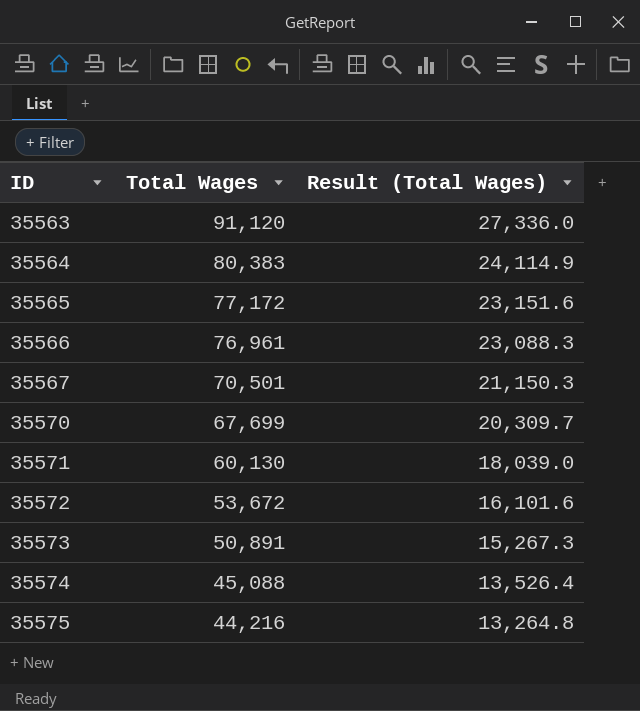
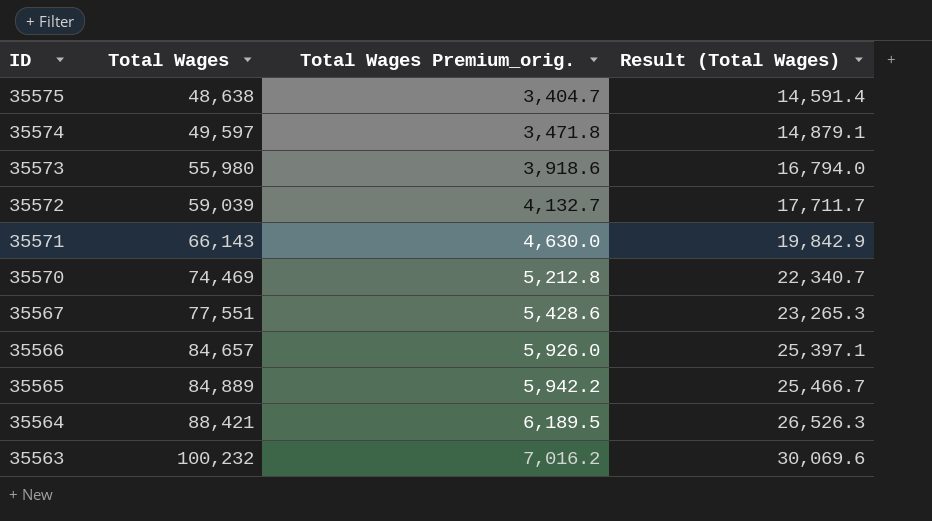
row order: ID ascending -> ID descending
column Total Wages Premium_orig. | formula: none -> [Total Wages] * 0.07
35575 | Total Wages: 44,216 -> 48,638
35575 | Result (Total Wages): 13,264.8 -> 14,591.4
35574 | Total Wages: 45,088 -> 49,597
35574 | Result (Total Wages): 13,526.4 -> 14,879.1
35573 | Total Wages: 50,891 -> 55,980
35573 | Result (Total Wages): 15,267.3 -> 16,794.0
35572 | Total Wages: 53,672 -> 59,039
35572 | Result (Total Wages): 16,101.6 -> 17,711.7
35571 | Total Wages: 60,130 -> 66,143
35571 | Result (Total Wages): 18,039.0 -> 19,842.9
35570 | Total Wages: 67,699 -> 74,469
35570 | Result (Total Wages): 20,309.7 -> 22,340.7
35567 | Total Wages: 70,501 -> 77,551
35567 | Result (Total Wages): 21,150.3 -> 23,265.3
35566 | Total Wages: 76,961 -> 84,657
35566 | Result (Total Wages): 23,088.3 -> 25,397.1
35565 | Total Wages: 77,172 -> 84,889
35565 | Result (Total Wages): 23,151.6 -> 25,466.7
35564 | Total Wages: 80,383 -> 88,421
35564 | Result (Total Wages): 24,114.9 -> 26,526.3
35563 | Total Wages: 91,120 -> 100,232
35563 | Result (Total Wages): 27,336.0 -> 30,069.6

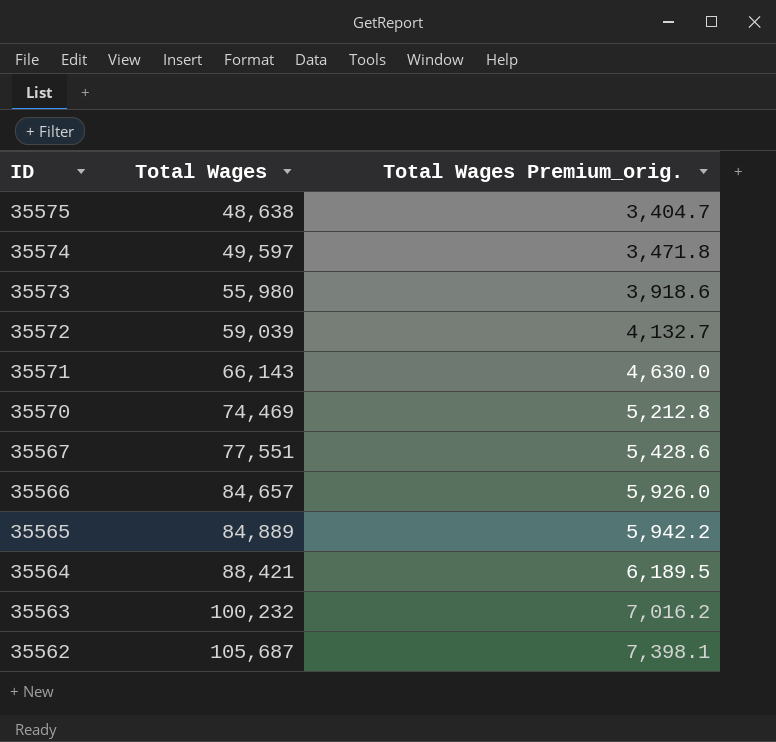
column Result (Total Wages) | formula: [Total Wages] * 0.3 -> none
row 35562: none -> 105,687 | 7,398.1

